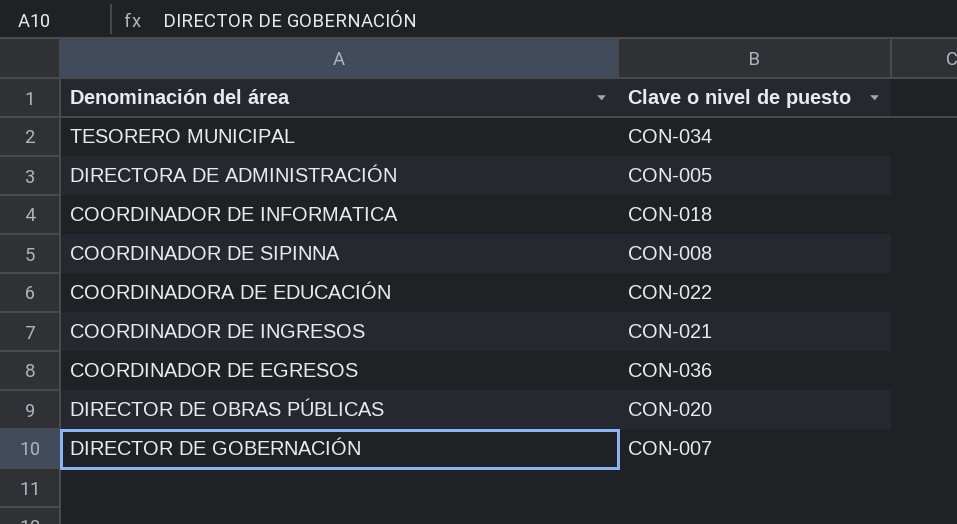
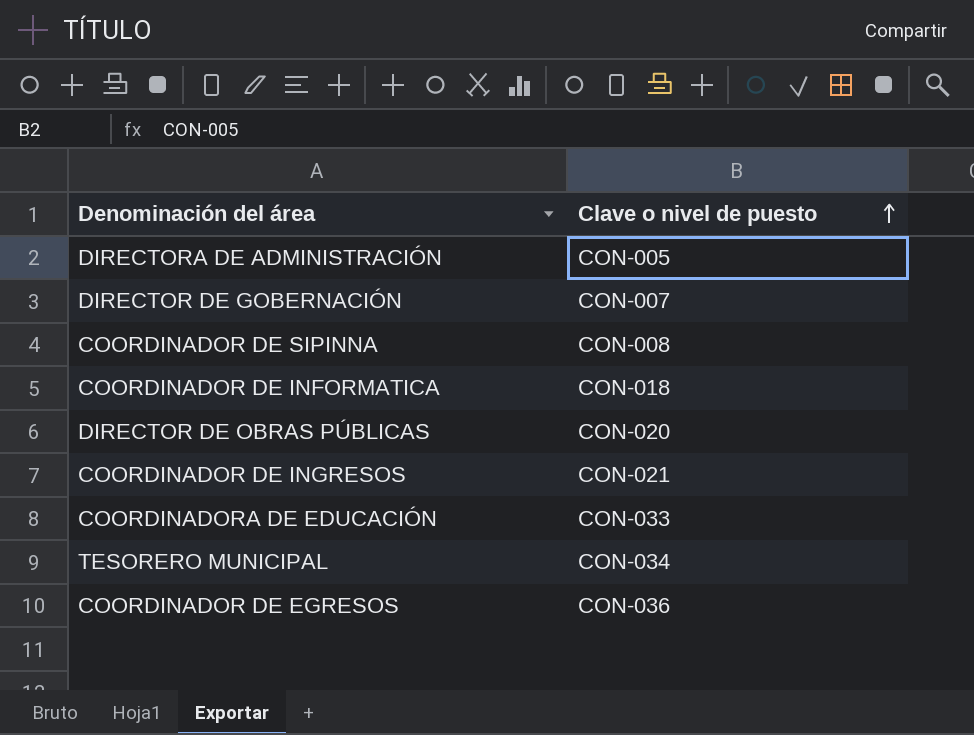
row order: none -> Clave o nivel de puesto ascending
COORDINADORA DE EDUCACIÓN | Clave o nivel de puesto: CON-022 -> CON-033

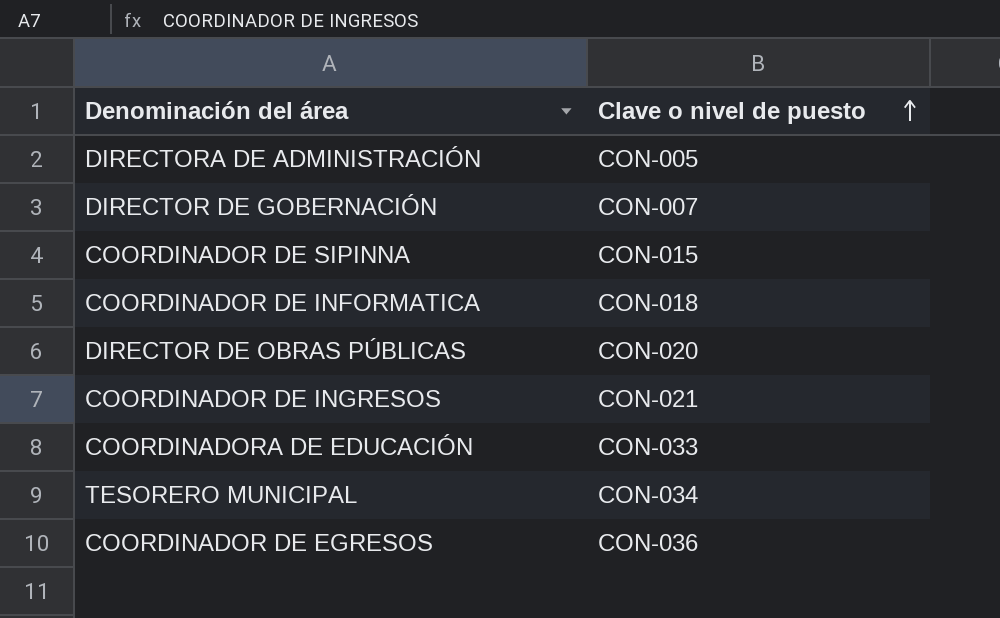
COORDINADOR DE SIPINNA | Clave o nivel de puesto: CON-008 -> CON-015

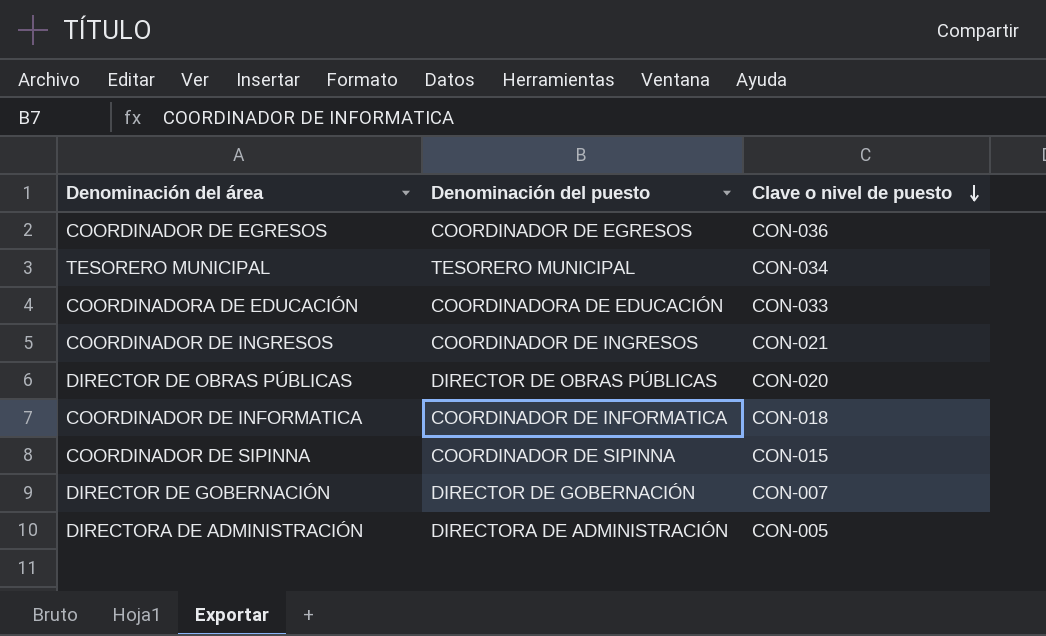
row order: Clave o nivel de puesto ascending -> Clave o nivel de puesto descending
column Denominación del puesto | position: none -> 2

